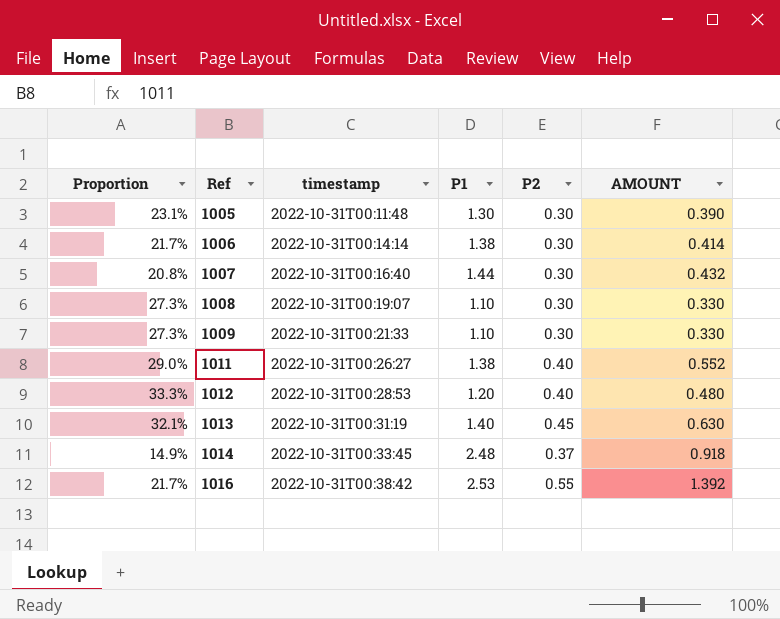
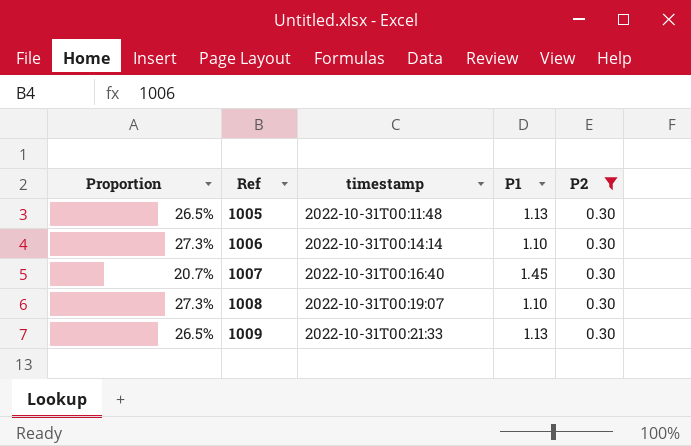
filter: none -> P2 = 0.30
column AMOUNT | formula: [P1] * [P2] -> none
1005 | Proportion: 23.1% -> 26.5%
1005 | P1: 1.30 -> 1.13
1006 | Proportion: 21.7% -> 27.3%
1006 | P1: 1.38 -> 1.10
1007 | Proportion: 20.8% -> 20.7%
1007 | P1: 1.44 -> 1.45
1009 | Proportion: 27.3% -> 26.5%
1009 | P1: 1.10 -> 1.13

